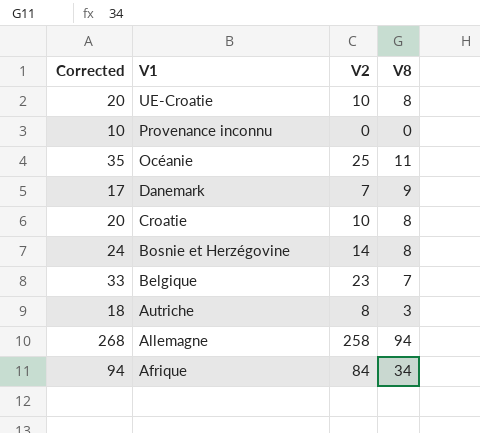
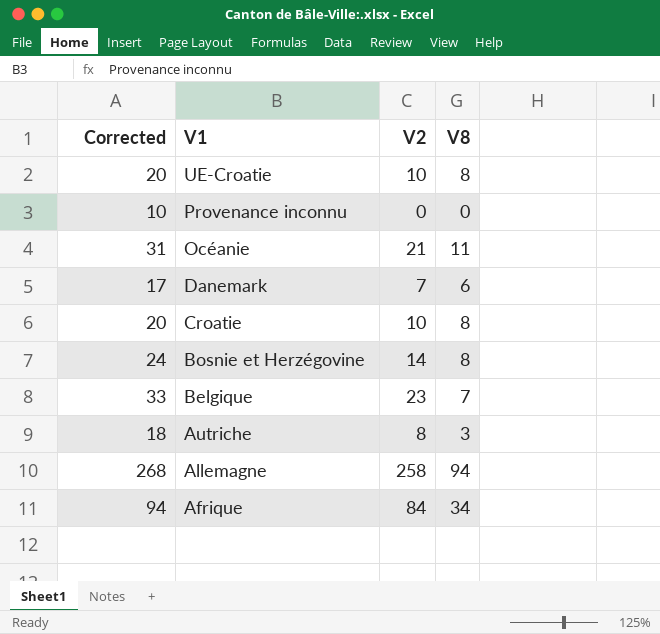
Océanie | Corrected: 35 -> 31
Océanie | V2: 25 -> 21
Danemark | V8: 9 -> 6

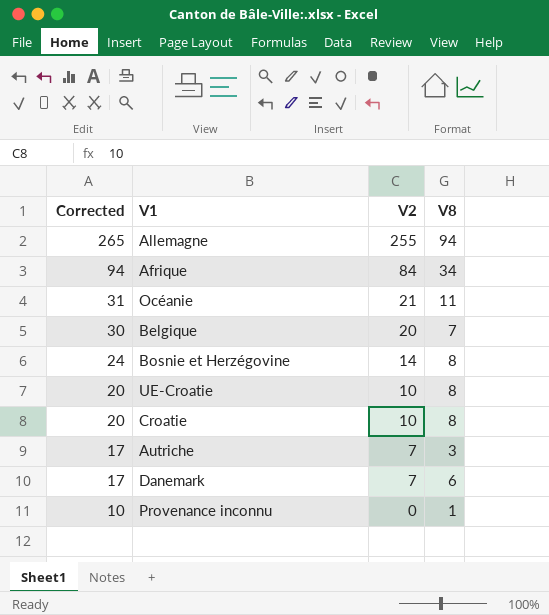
row order: V1 descending -> Corrected descending
Allemagne | Corrected: 268 -> 265
Allemagne | V2: 258 -> 255
Belgique | Corrected: 33 -> 30
Belgique | V2: 23 -> 20
Autriche | Corrected: 18 -> 17
Autriche | V2: 8 -> 7
Provenance inconnu | V8: 0 -> 1

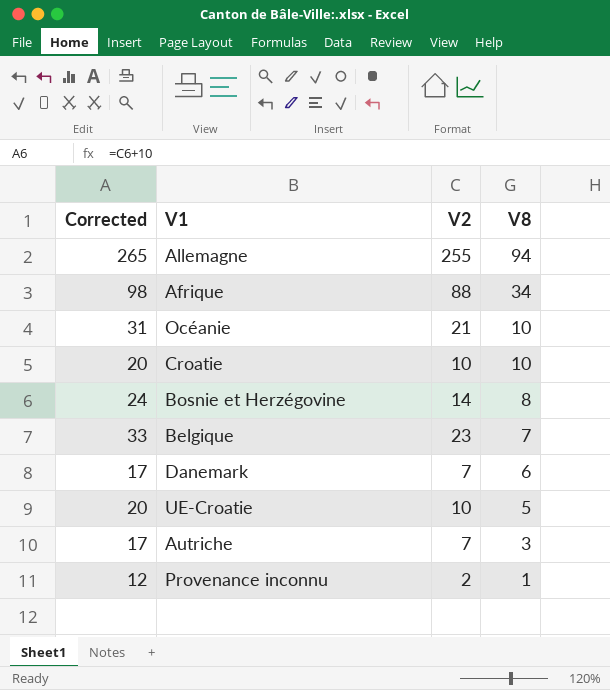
row order: Corrected descending -> V8 descending
Afrique | Corrected: 94 -> 98
Afrique | V2: 84 -> 88
Océanie | V8: 11 -> 10
Croatie | V8: 8 -> 10
Belgique | Corrected: 30 -> 33
Belgique | V2: 20 -> 23
UE-Croatie | V8: 8 -> 5
Provenance inconnu | Corrected: 10 -> 12
Provenance inconnu | V2: 0 -> 2

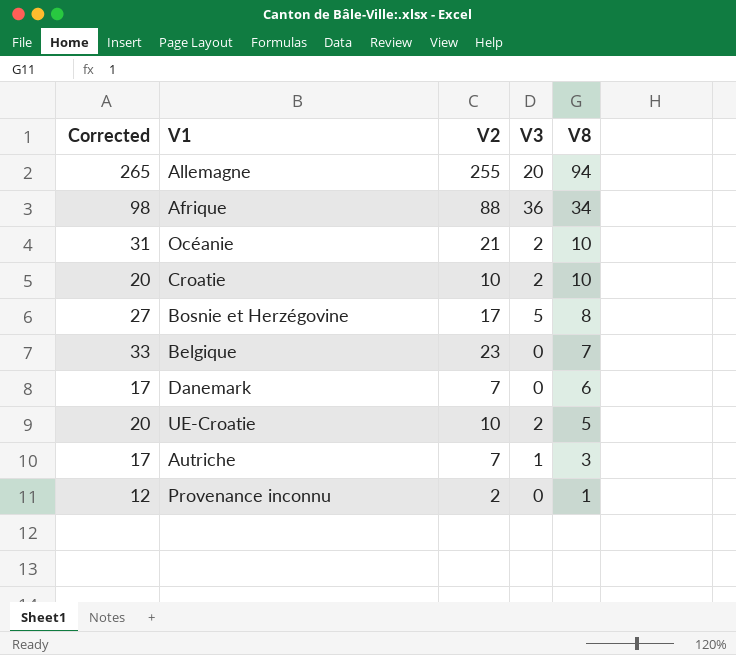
column V3 | position: none -> 4
Bosnie et Herzégovine | Corrected: 24 -> 27
Bosnie et Herzégovine | V2: 14 -> 17

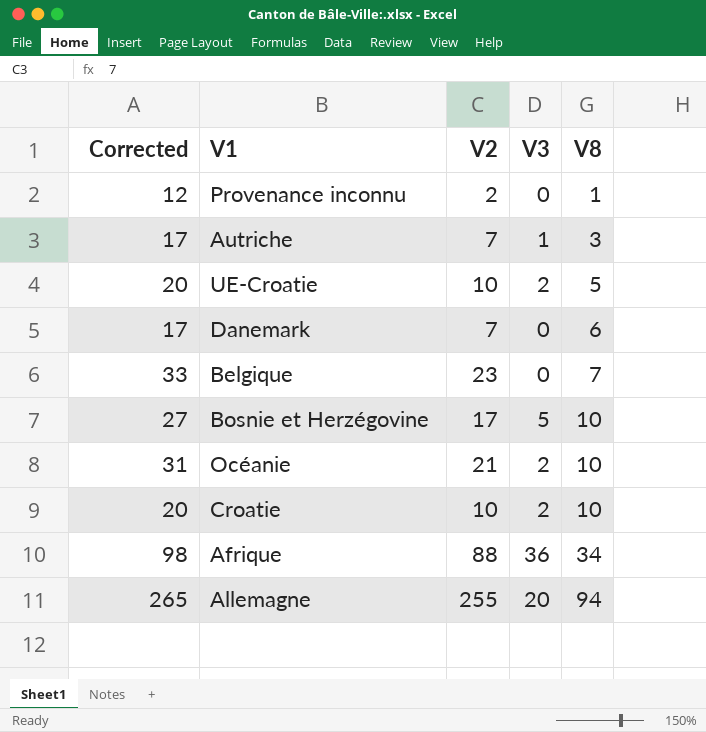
row order: V8 descending -> V8 ascending
Bosnie et Herzégovine | V8: 8 -> 10

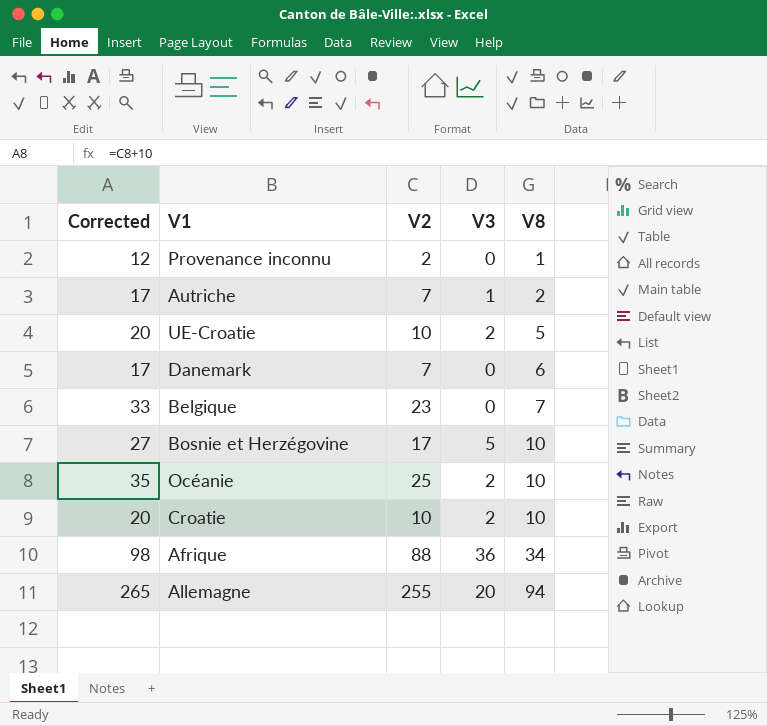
Autriche | V8: 3 -> 2
Océanie | Corrected: 31 -> 35
Océanie | V2: 21 -> 25

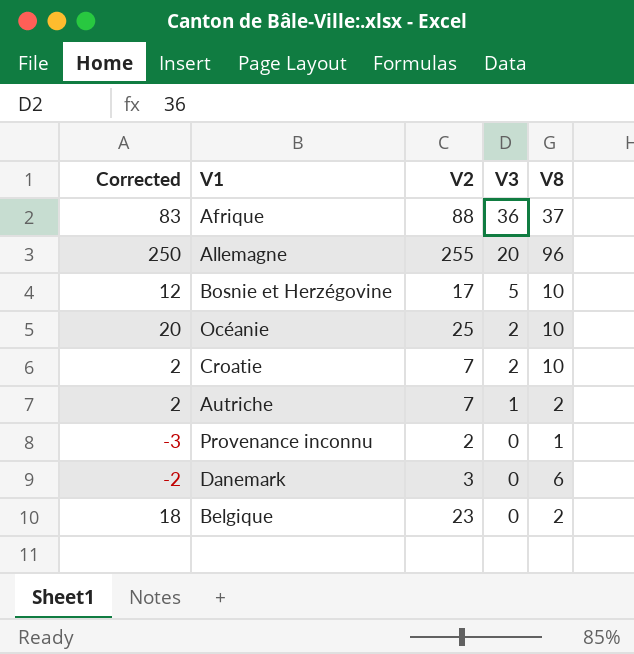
row order: V8 ascending -> V3 descending
column Corrected | formula: [V2] + 10 -> [V2] - 5
row UE-Croatie: 20 | 10 | 2 | 5 -> none
Afrique | V8: 34 -> 37
Allemagne | V8: 94 -> 96
Croatie | V2: 10 -> 7
Danemark | V2: 7 -> 3
Belgique | V8: 7 -> 2

